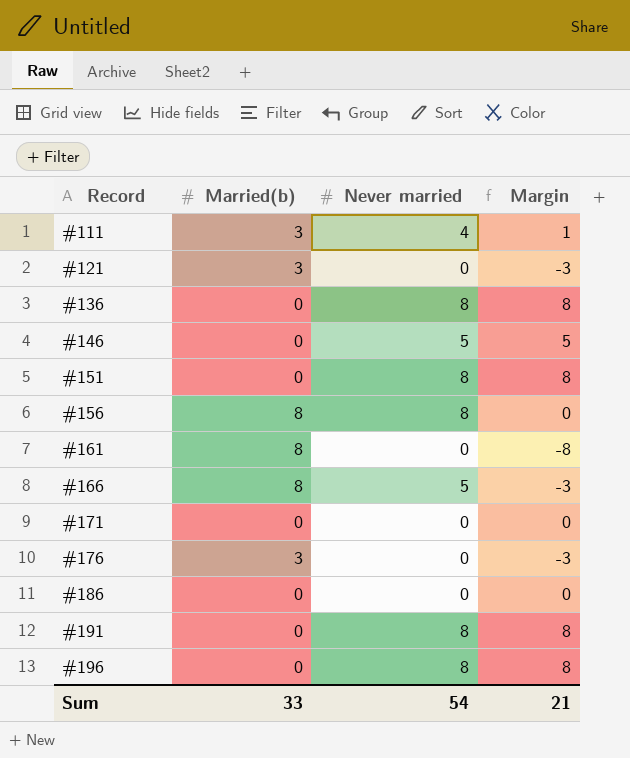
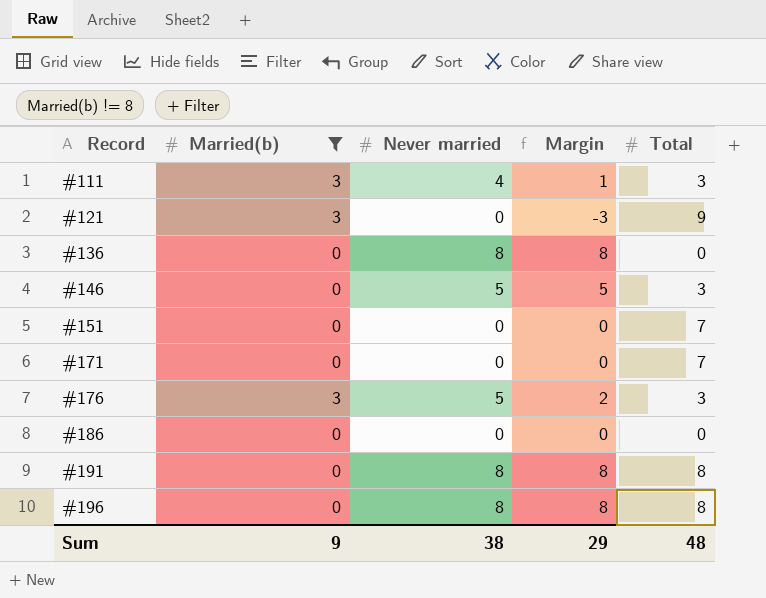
filter: none -> Married(b) != 8
column Total | position: none -> 5
#151 | Never married: 8 -> 0
#151 | Margin: 8 -> 0
#176 | Never married: 0 -> 5
#176 | Margin: -3 -> 2
Sum | Married(b): 33 -> 9
Sum | Never married: 54 -> 38
Sum | Margin: 21 -> 29

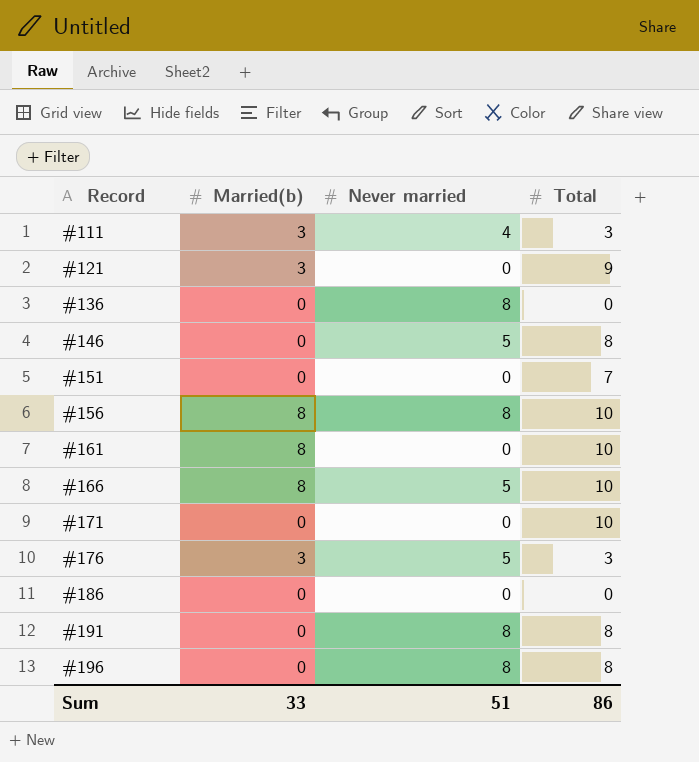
filter: Married(b) != 8 -> none
column Margin | formula: [Never married] - [Married(b)] -> none
#146 | Total: 3 -> 8
#171 | Total: 7 -> 10
Sum | Married(b): 9 -> 33
Sum | Never married: 38 -> 51
Sum | Total: 48 -> 86

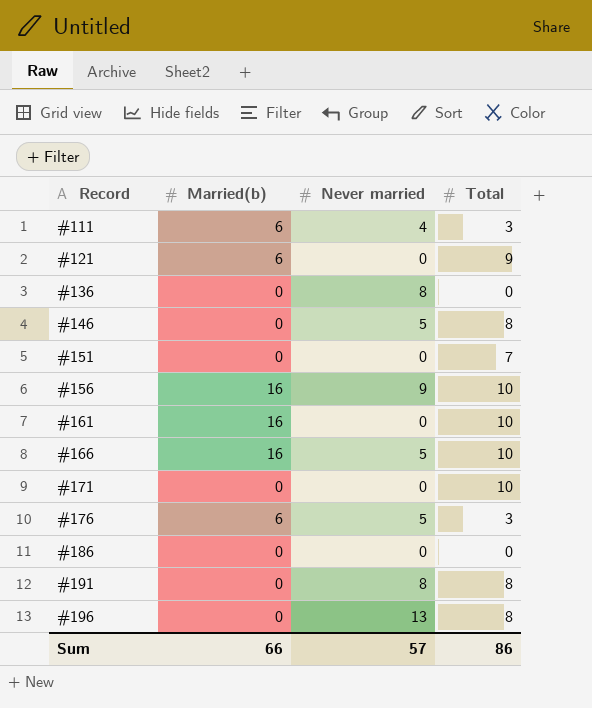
#111 | Married(b): 3 -> 6
#121 | Married(b): 3 -> 6
#156 | Married(b): 8 -> 16
#156 | Never married: 8 -> 9
#161 | Married(b): 8 -> 16
#166 | Married(b): 8 -> 16
#176 | Married(b): 3 -> 6
#196 | Never married: 8 -> 13
Sum | Married(b): 33 -> 66
Sum | Never married: 51 -> 57

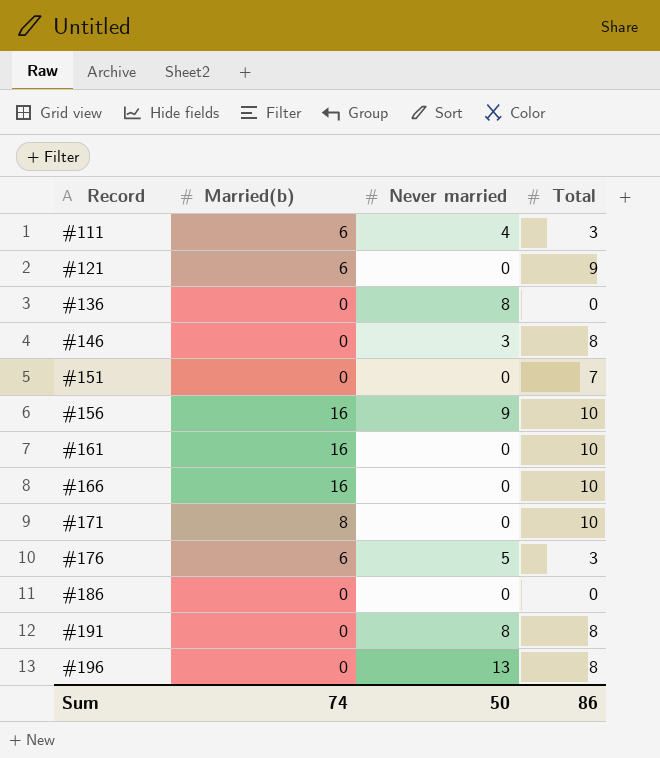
#146 | Never married: 5 -> 3
#166 | Never married: 5 -> 0
#171 | Married(b): 0 -> 8
Sum | Married(b): 66 -> 74
Sum | Never married: 57 -> 50

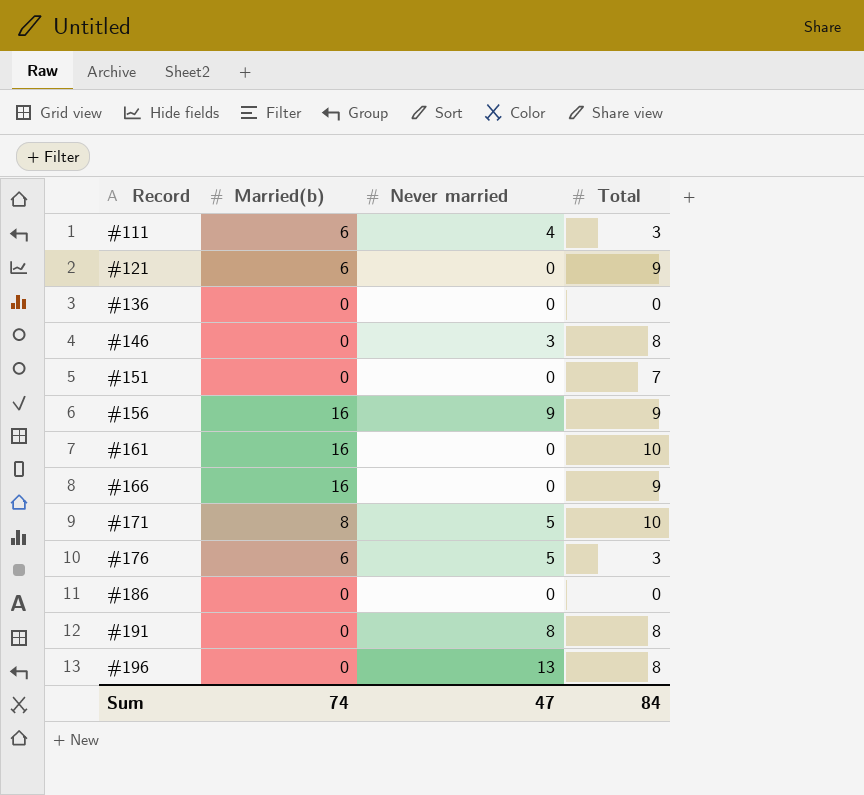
#136 | Never married: 8 -> 0
#156 | Total: 10 -> 9
#166 | Total: 10 -> 9
#171 | Never married: 0 -> 5
Sum | Never married: 50 -> 47
Sum | Total: 86 -> 84

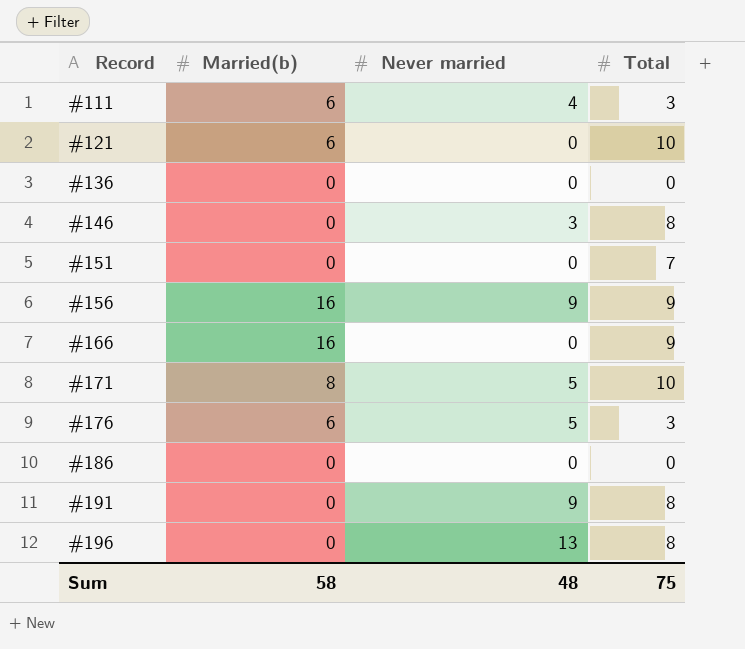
row #161: 16 | 0 | 10 -> none
#121 | Total: 9 -> 10
#191 | Never married: 8 -> 9
Sum | Married(b): 74 -> 58
Sum | Never married: 47 -> 48
Sum | Total: 84 -> 75

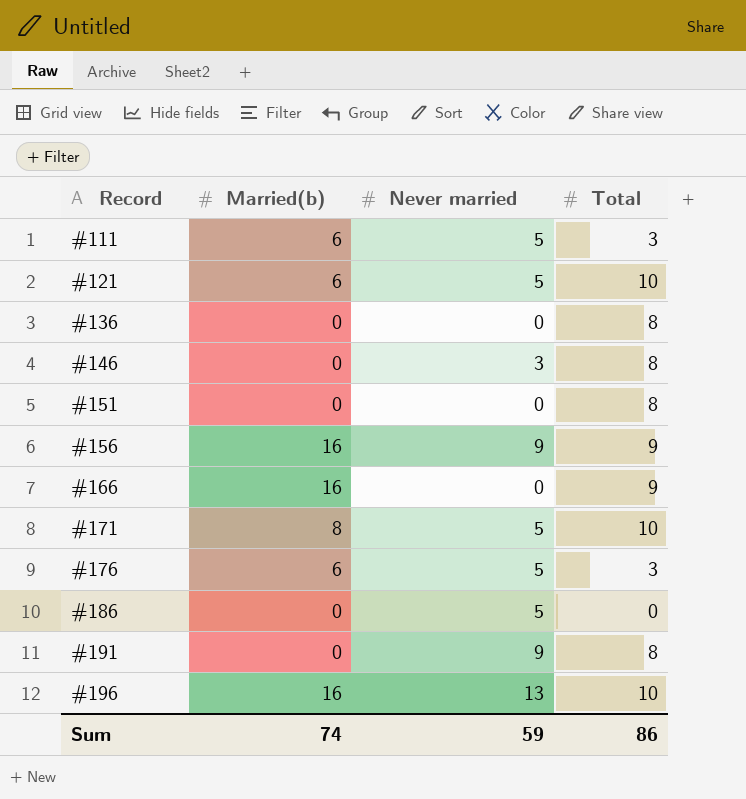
#111 | Never married: 4 -> 5
#121 | Never married: 0 -> 5
#136 | Total: 0 -> 8
#151 | Total: 7 -> 8
#186 | Never married: 0 -> 5
#196 | Married(b): 0 -> 16
#196 | Total: 8 -> 10
Sum | Married(b): 58 -> 74
Sum | Never married: 48 -> 59
Sum | Total: 75 -> 86

